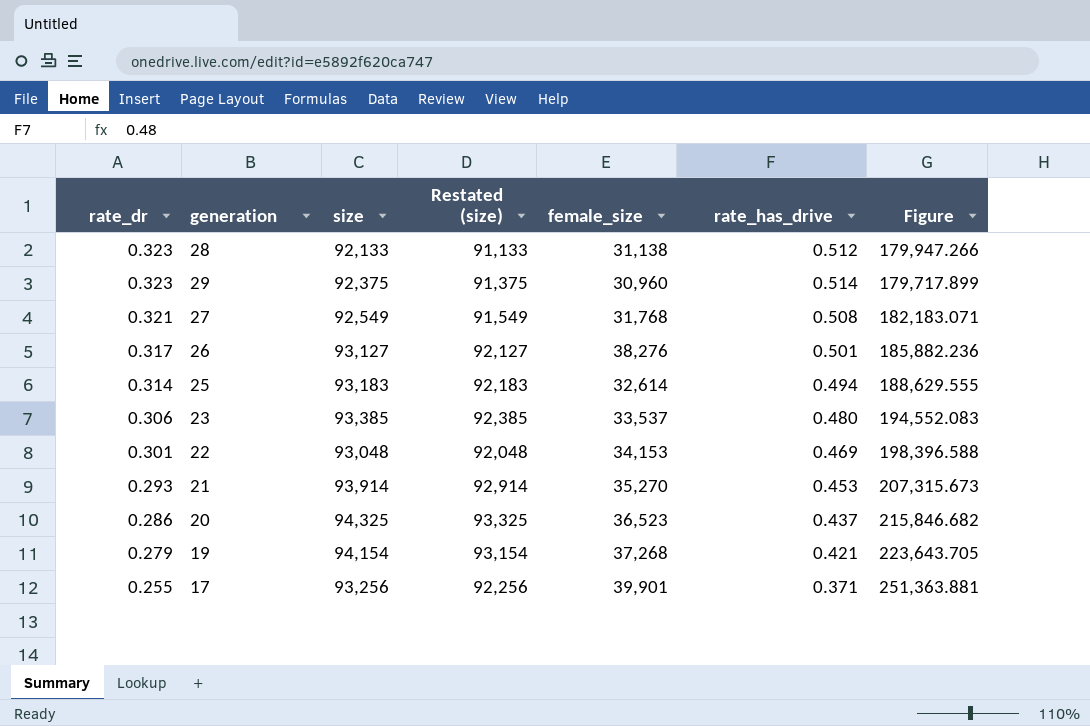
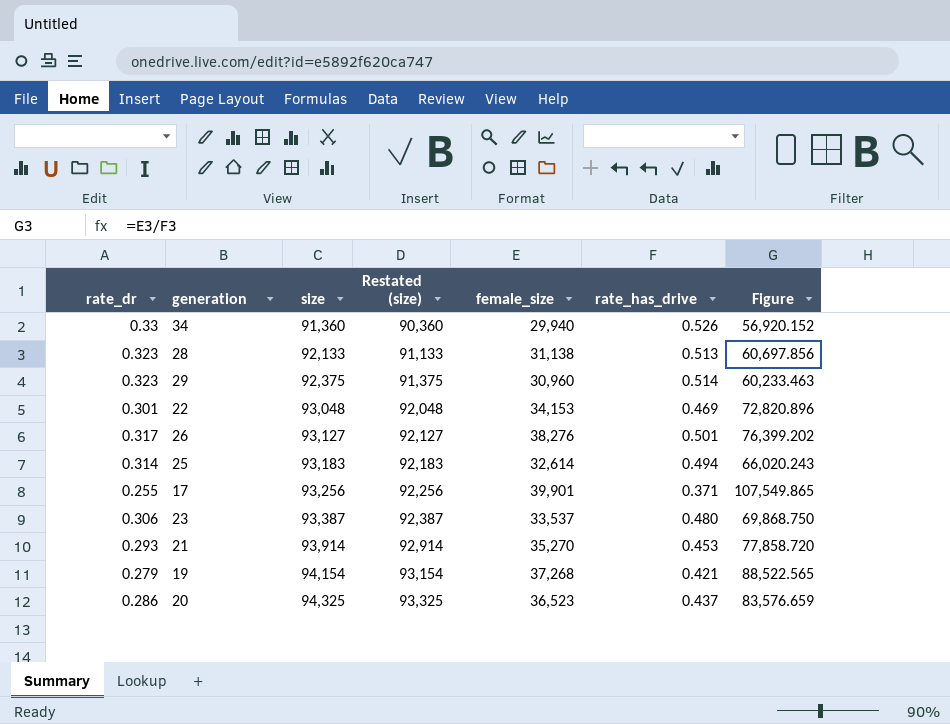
row order: rate_dr descending -> size ascending
column Figure | formula: [size] / [rate_has_drive] -> [female_size] / [rate_has_drive]
row 27: 0.321 | 92,549 | 91,549 | 31,768 | 0.508 | 182,183.071 -> none
row 34: none -> 0.33 | 91,360 | 90,360 | 29,940 | 0.526 | 56,920.152
28 | rate_has_drive: 0.512 -> 0.513
23 | size: 93,385 -> 93,387
23 | Restated (size): 92,385 -> 92,387

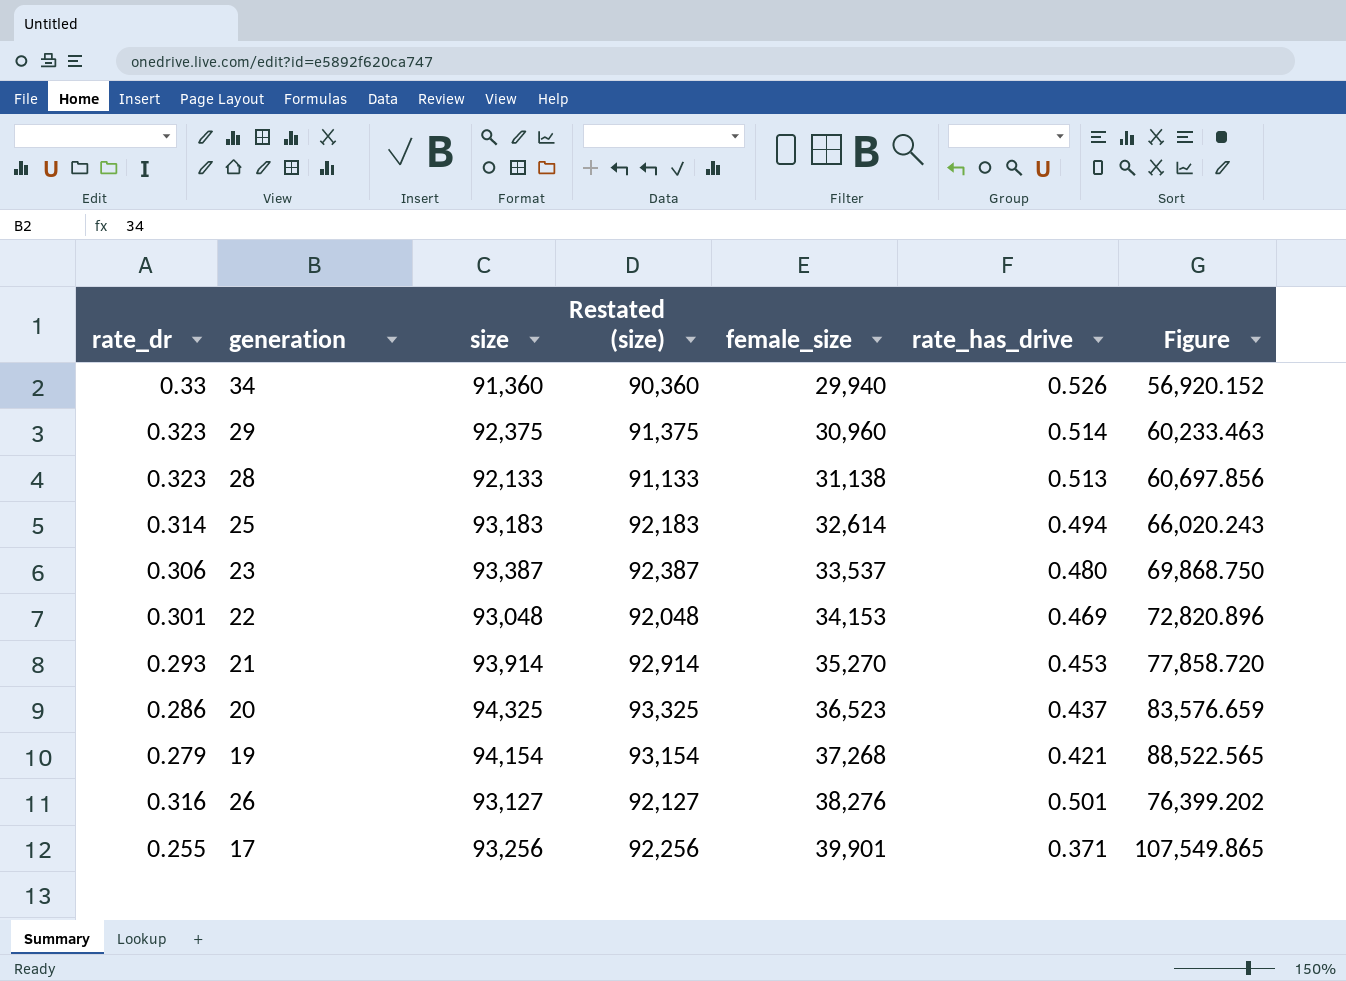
row order: size ascending -> female_size ascending
26 | rate_dr: 0.317 -> 0.316

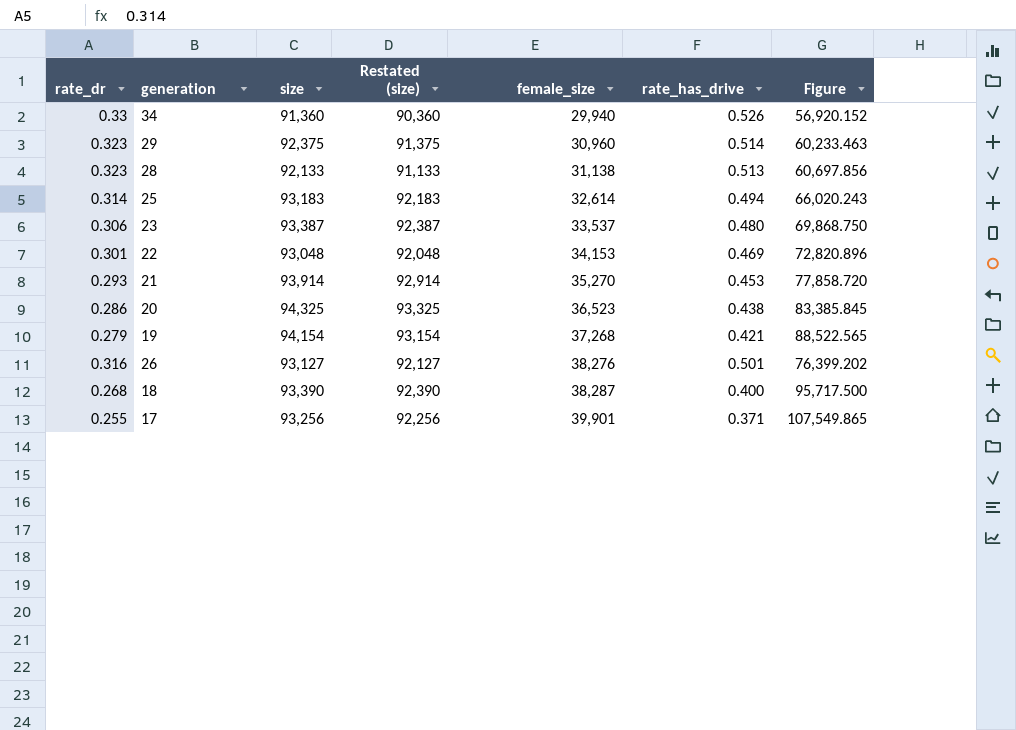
20 | rate_has_drive: 0.437 -> 0.438
20 | Figure: 83,576.659 -> 83,385.845
row 18: none -> 0.268 | 93,390 | 92,390 | 38,287 | 0.400 | 95,717.500

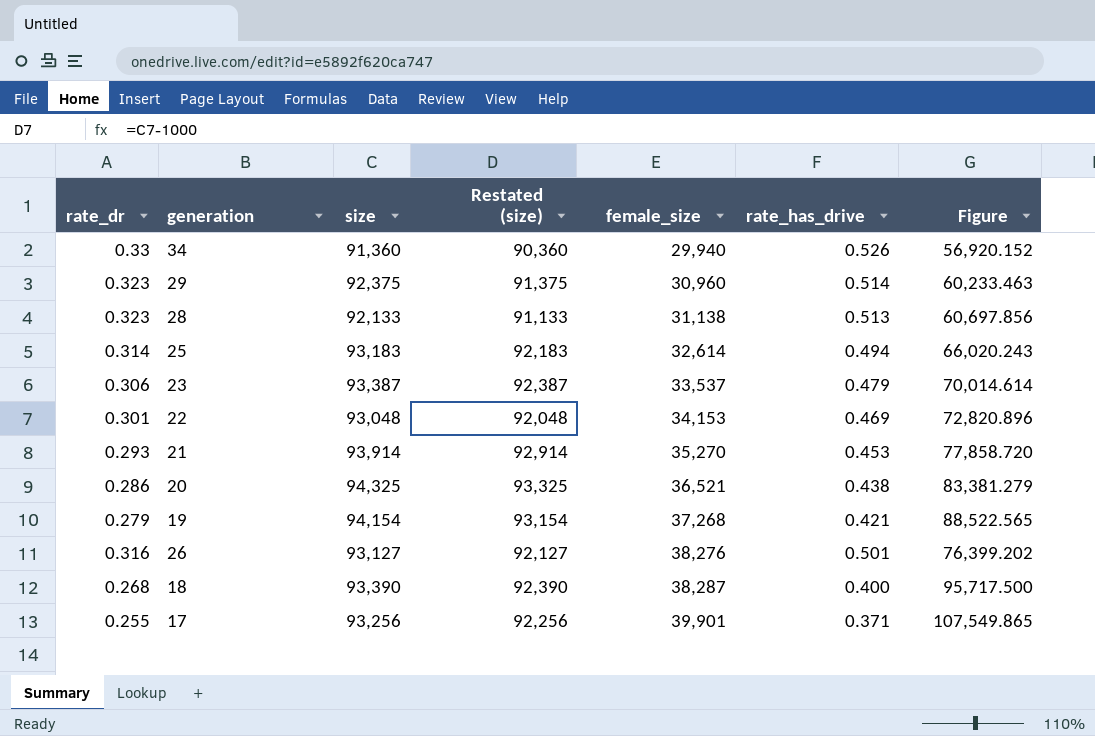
23 | rate_has_drive: 0.480 -> 0.479
23 | Figure: 69,868.750 -> 70,014.614
20 | female_size: 36,523 -> 36,521
20 | Figure: 83,385.845 -> 83,381.279

